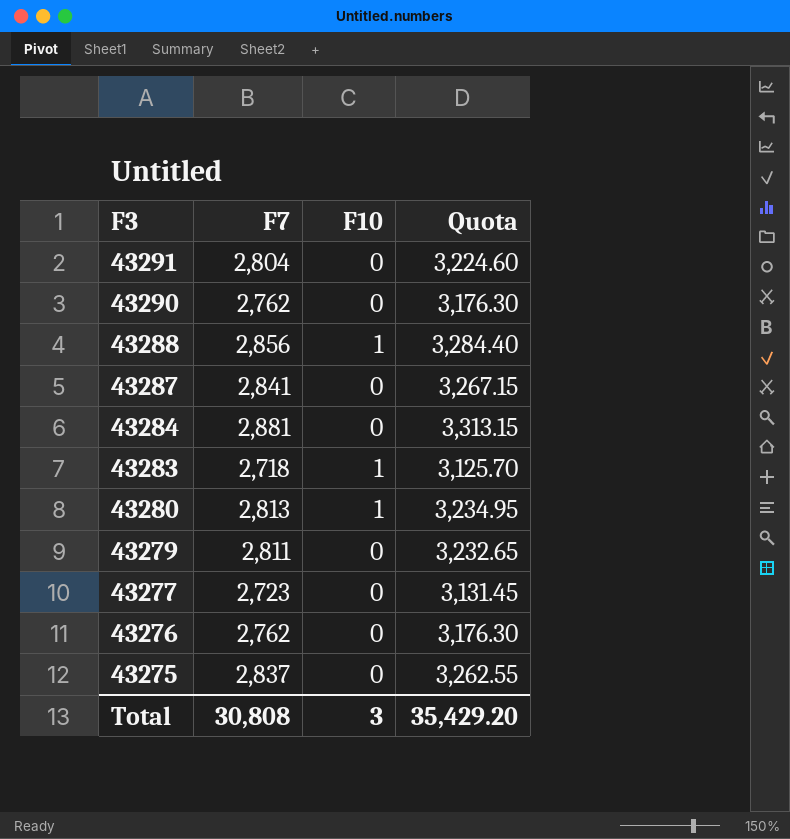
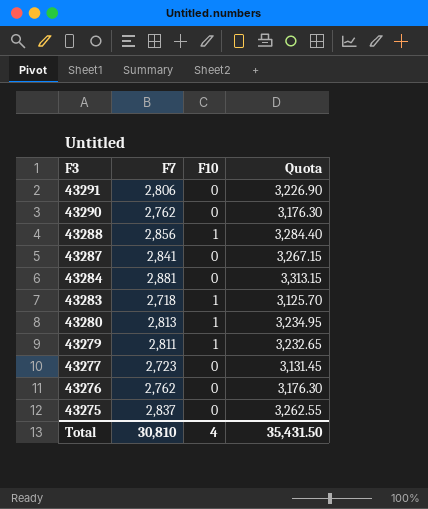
43291 | F7: 2,804 -> 2,806
43291 | Quota: 3,224.60 -> 3,226.90
43279 | F10: 0 -> 1
Total | F7: 30,808 -> 30,810
Total | F10: 3 -> 4
Total | Quota: 35,429.20 -> 35,431.50

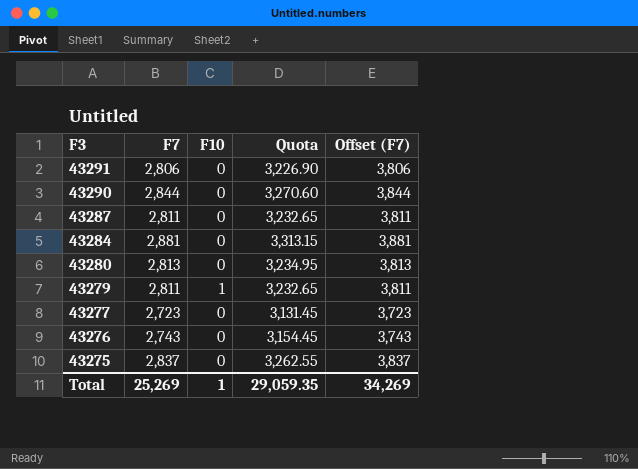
column Offset (F7) | formula: none -> [F7] + 1000
row 43288: 2,856 | 1 | 3,284.40 -> none
row 43283: 2,718 | 1 | 3,125.70 -> none
43290 | F7: 2,762 -> 2,844
43290 | Quota: 3,176.30 -> 3,270.60
43287 | F7: 2,841 -> 2,811
43287 | Quota: 3,267.15 -> 3,232.65
43280 | F10: 1 -> 0
43276 | F7: 2,762 -> 2,743
43276 | Quota: 3,176.30 -> 3,154.45
Total | F7: 30,810 -> 25,269
Total | F10: 4 -> 1
Total | Quota: 35,431.50 -> 29,059.35

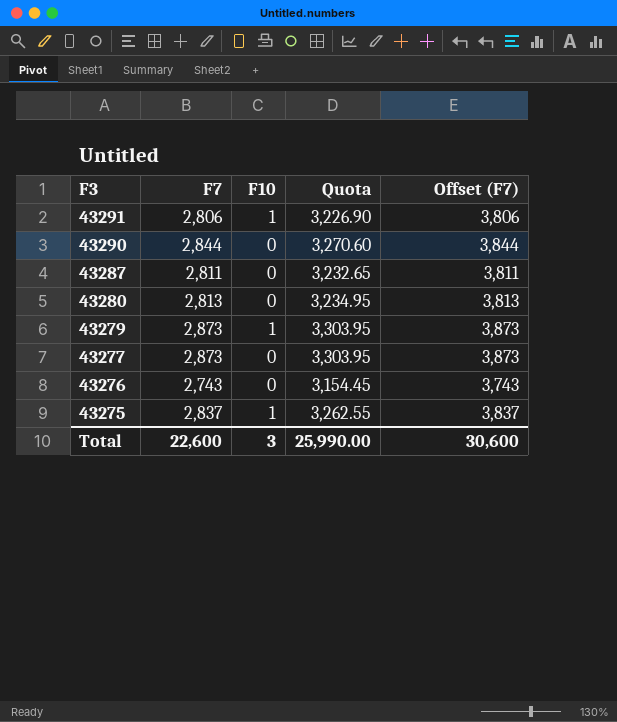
row 43284: 2,881 | 0 | 3,313.15 | 3,881 -> none
43291 | F10: 0 -> 1
43279 | F7: 2,811 -> 2,873
43279 | Quota: 3,232.65 -> 3,303.95
43279 | Offset (F7): 3,811 -> 3,873
43277 | F7: 2,723 -> 2,873
43277 | Quota: 3,131.45 -> 3,303.95
43277 | Offset (F7): 3,723 -> 3,873
43275 | F10: 0 -> 1
Total | F7: 25,269 -> 22,600
Total | F10: 1 -> 3
Total | Quota: 29,059.35 -> 25,990.00
Total | Offset (F7): 34,269 -> 30,600

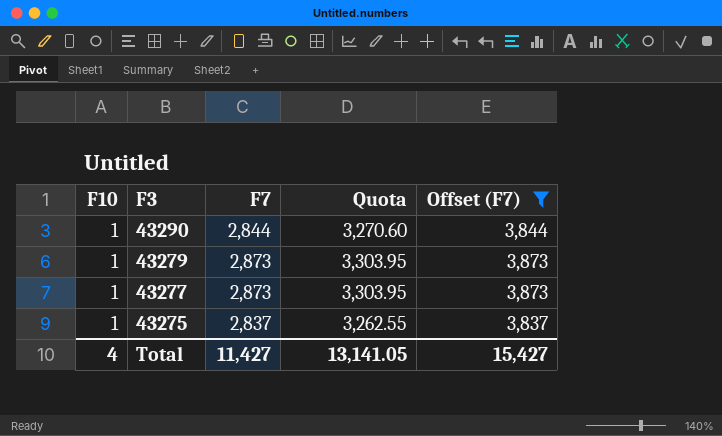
filter: none -> Offset (F7) >= 3,837
column F10 | position: 3 -> 1
43290 | F10: 0 -> 1
43277 | F10: 0 -> 1
Total | F10: 3 -> 4
Total | F7: 22,600 -> 11,427
Total | Quota: 25,990.00 -> 13,141.05
Total | Offset (F7): 30,600 -> 15,427

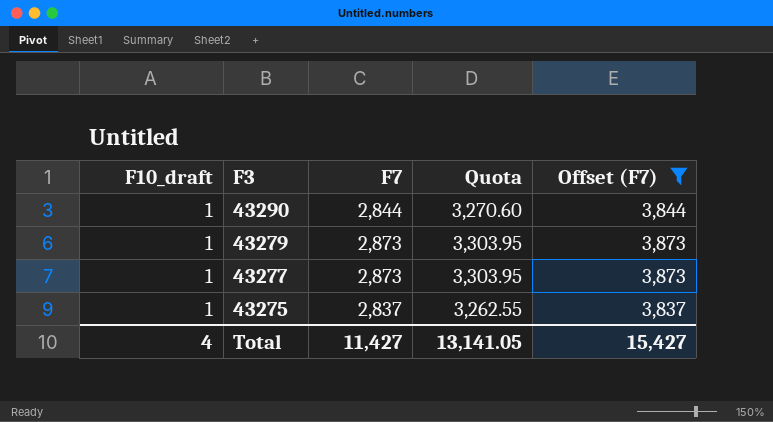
column name: F10 -> F10_draft

